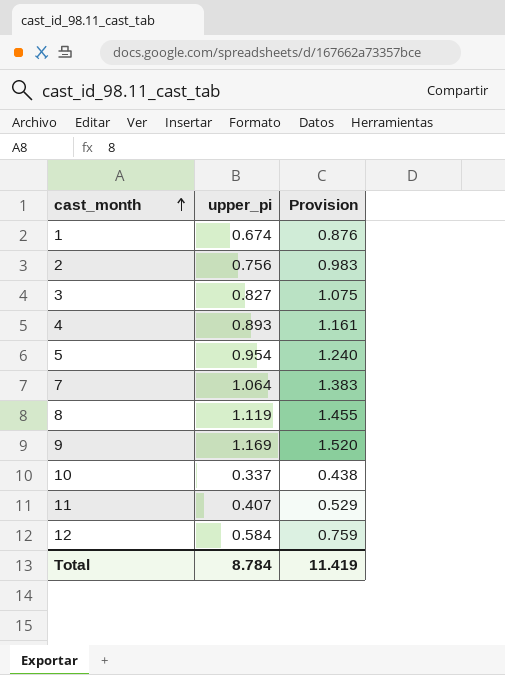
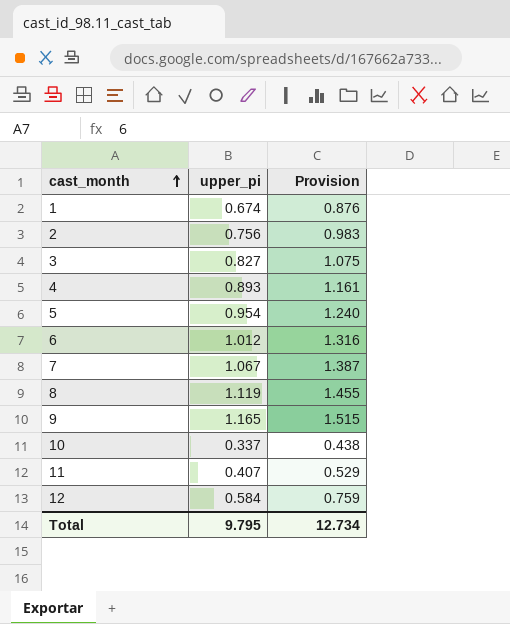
row 6: none -> 1.012 | 1.316
7 | upper_pi: 1.064 -> 1.067
7 | Provision: 1.383 -> 1.387
9 | upper_pi: 1.169 -> 1.165
9 | Provision: 1.520 -> 1.515
Total | upper_pi: 8.784 -> 9.795
Total | Provision: 11.419 -> 12.734

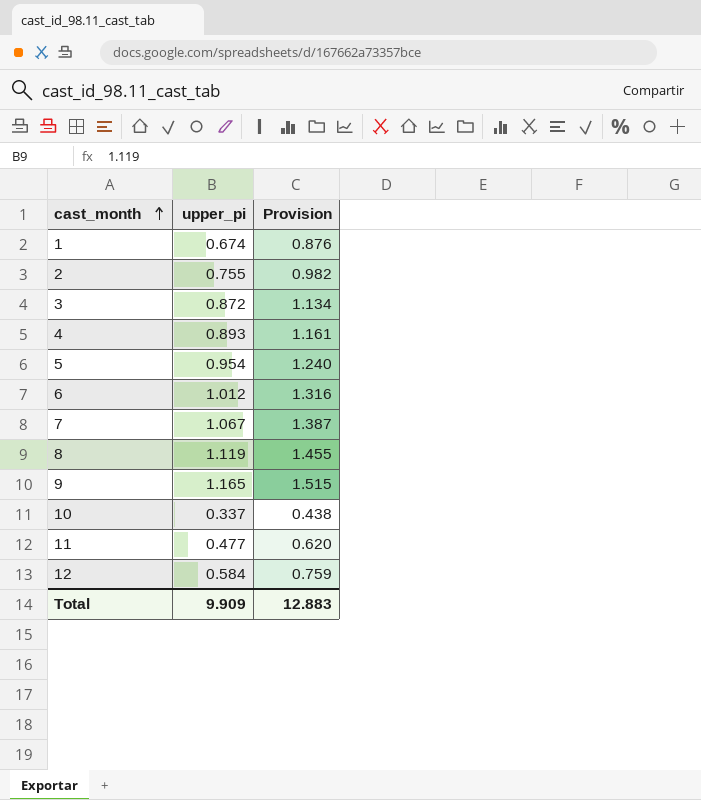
2 | upper_pi: 0.756 -> 0.755
2 | Provision: 0.983 -> 0.982
3 | upper_pi: 0.827 -> 0.872
3 | Provision: 1.075 -> 1.134
11 | upper_pi: 0.407 -> 0.477
11 | Provision: 0.529 -> 0.620
Total | upper_pi: 9.795 -> 9.909
Total | Provision: 12.734 -> 12.883

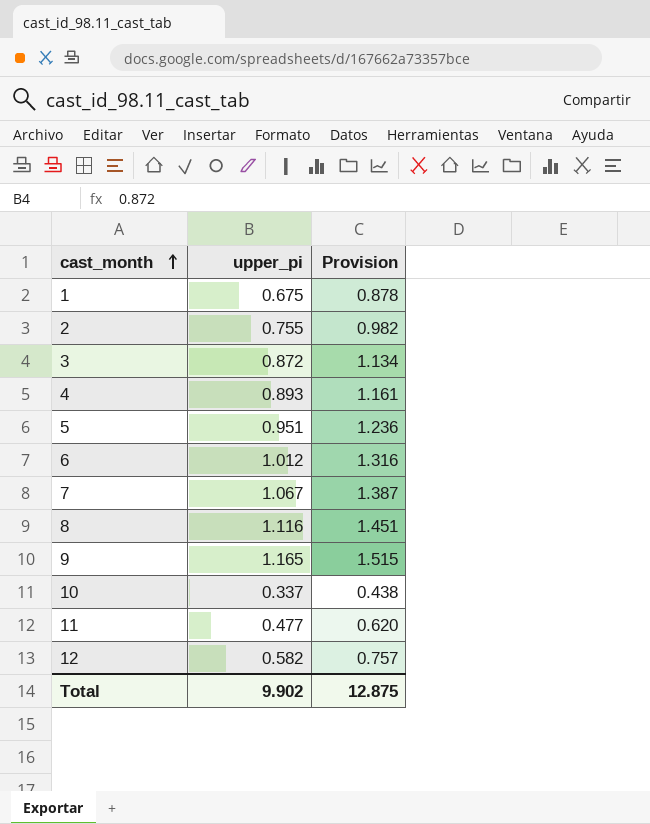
1 | upper_pi: 0.674 -> 0.675
1 | Provision: 0.876 -> 0.878
5 | upper_pi: 0.954 -> 0.951
5 | Provision: 1.240 -> 1.236
8 | upper_pi: 1.119 -> 1.116
8 | Provision: 1.455 -> 1.451
12 | upper_pi: 0.584 -> 0.582
12 | Provision: 0.759 -> 0.757
Total | upper_pi: 9.909 -> 9.902
Total | Provision: 12.883 -> 12.875

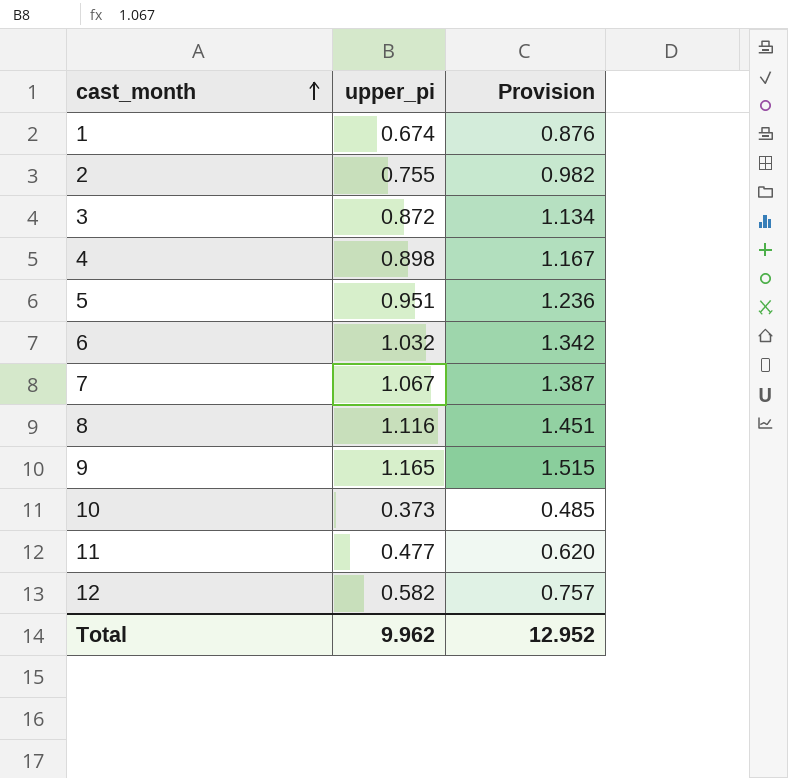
1 | upper_pi: 0.675 -> 0.674
1 | Provision: 0.878 -> 0.876
4 | upper_pi: 0.893 -> 0.898
4 | Provision: 1.161 -> 1.167
6 | upper_pi: 1.012 -> 1.032
6 | Provision: 1.316 -> 1.342
10 | upper_pi: 0.337 -> 0.373
10 | Provision: 0.438 -> 0.485
Total | upper_pi: 9.902 -> 9.962
Total | Provision: 12.875 -> 12.952

